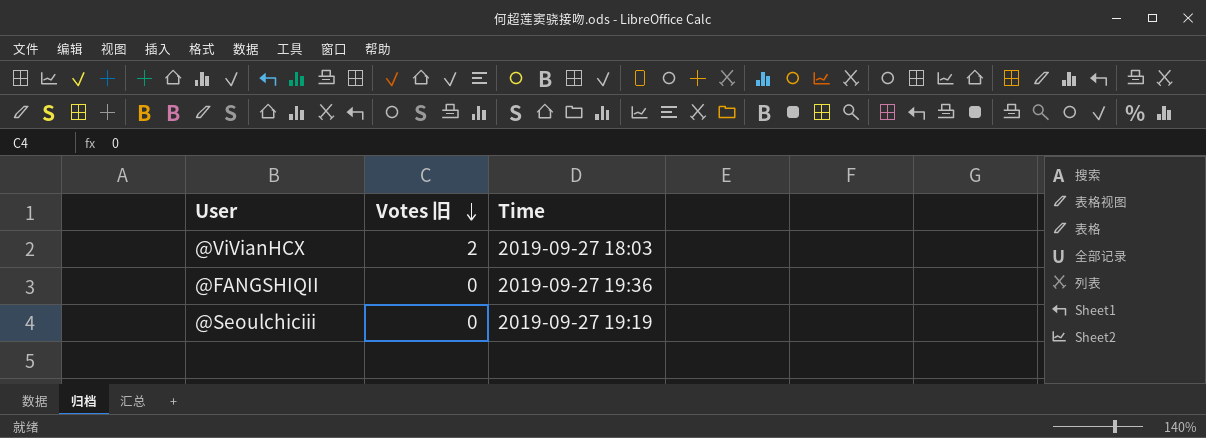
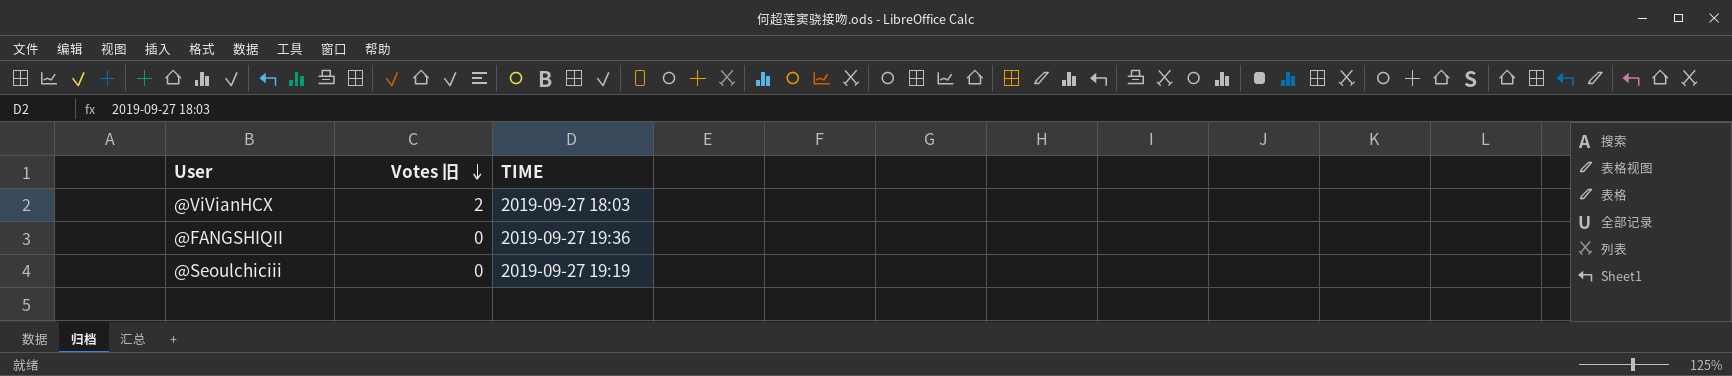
column name: Time -> TIME

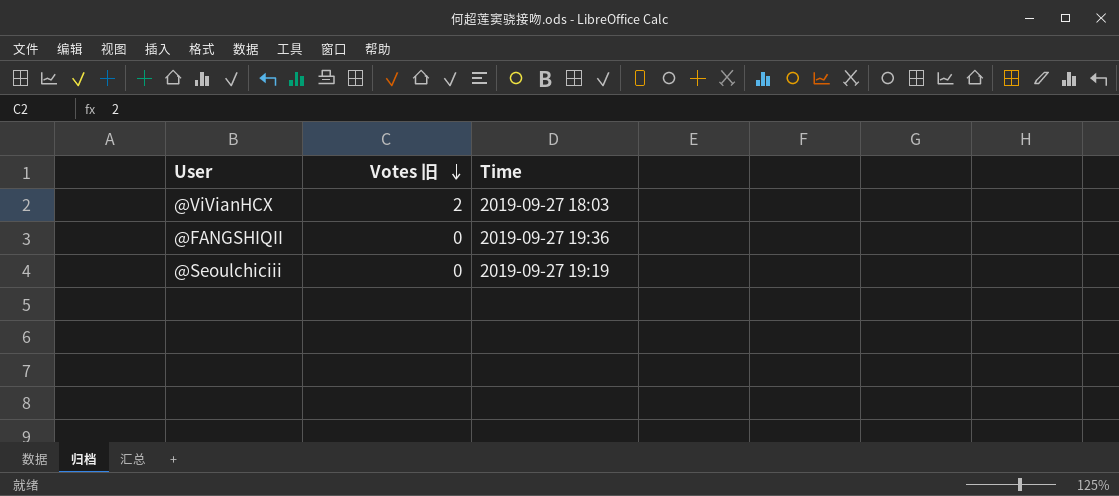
column name: TIME -> Time

